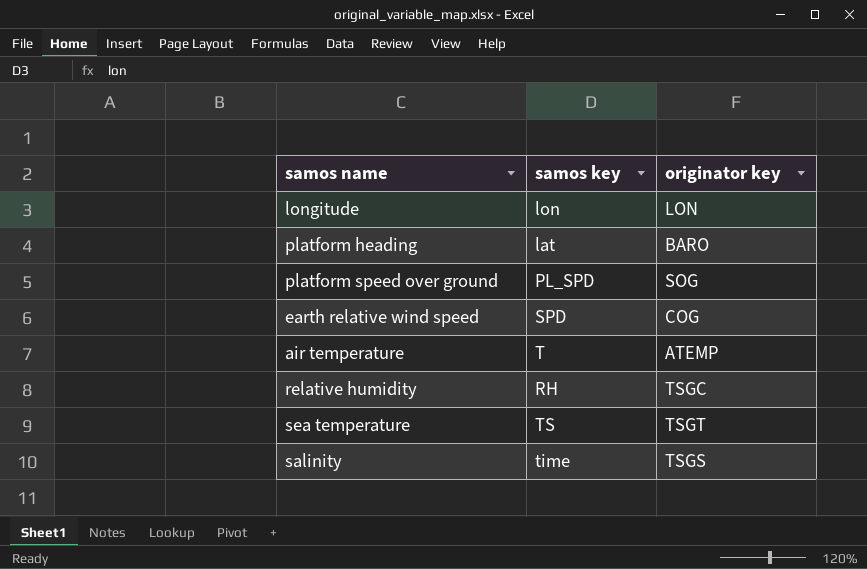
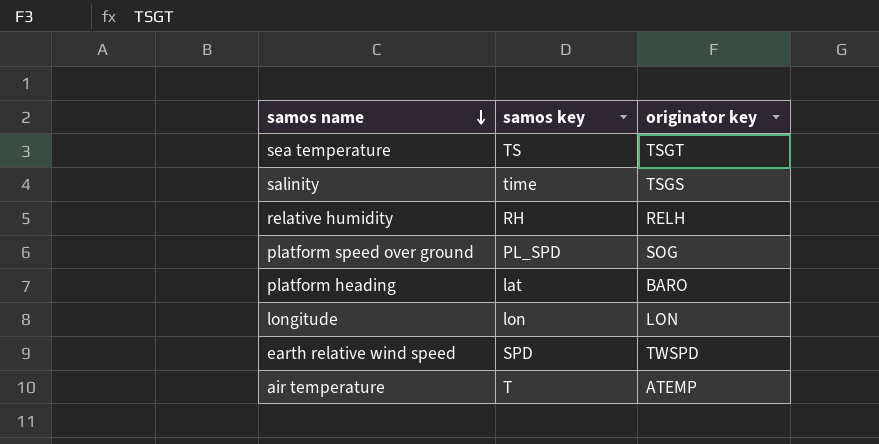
row order: none -> samos name descending
relative humidity | originator key: TSGC -> RELH
earth relative wind speed | originator key: COG -> TWSPD

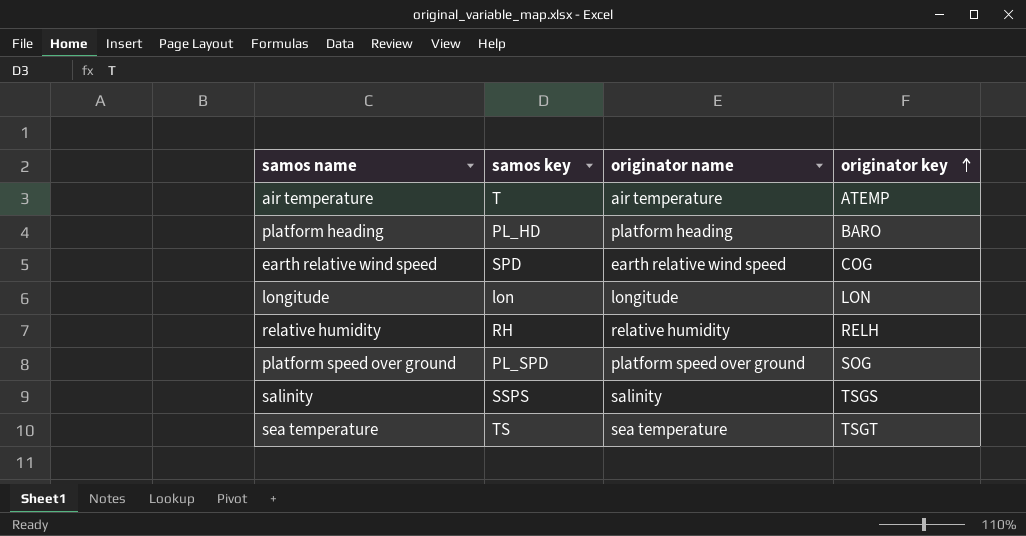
row order: samos name descending -> originator key ascending
column originator name | position: none -> 3
platform heading | samos key: lat -> PL_HD
earth relative wind speed | originator key: TWSPD -> COG
salinity | samos key: time -> SSPS

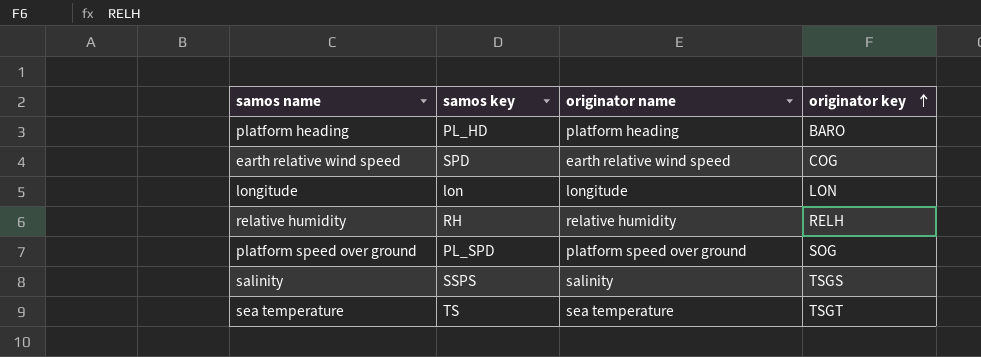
row air temperature: T | air temperature | ATEMP -> none

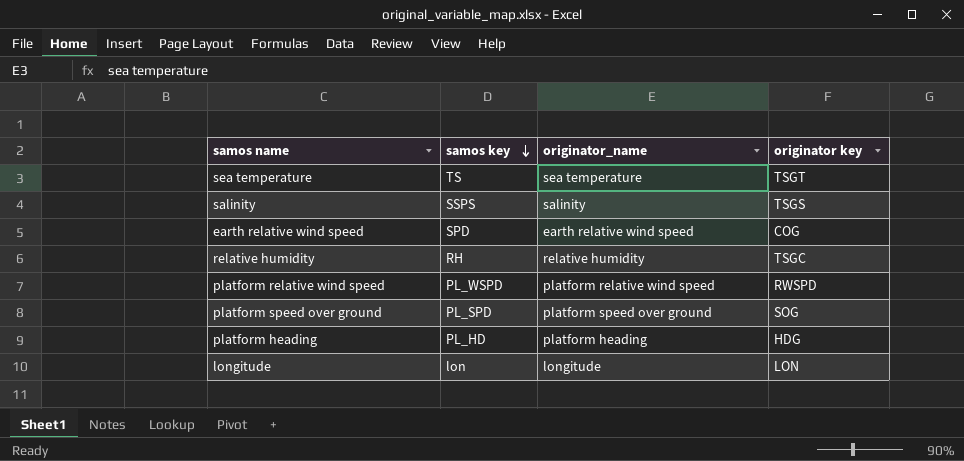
row order: originator key ascending -> samos key descending
column name: originator name -> originator_name
relative humidity | originator key: RELH -> TSGC
row platform relative wind speed: none -> PL_WSPD | platform relative wind speed | RWSPD
platform heading | originator key: BARO -> HDG

